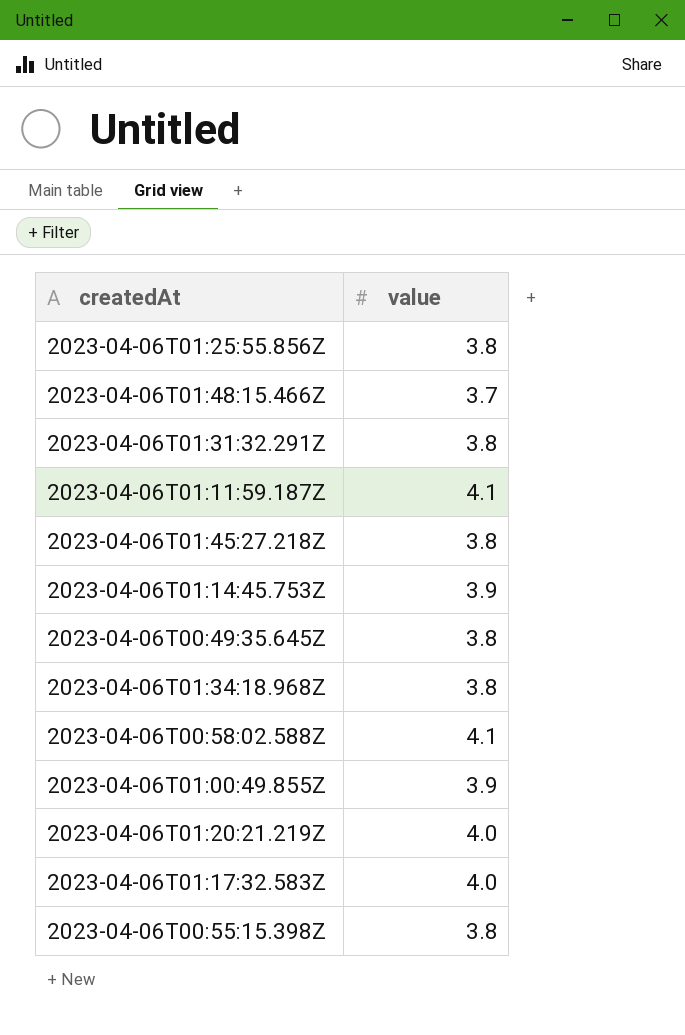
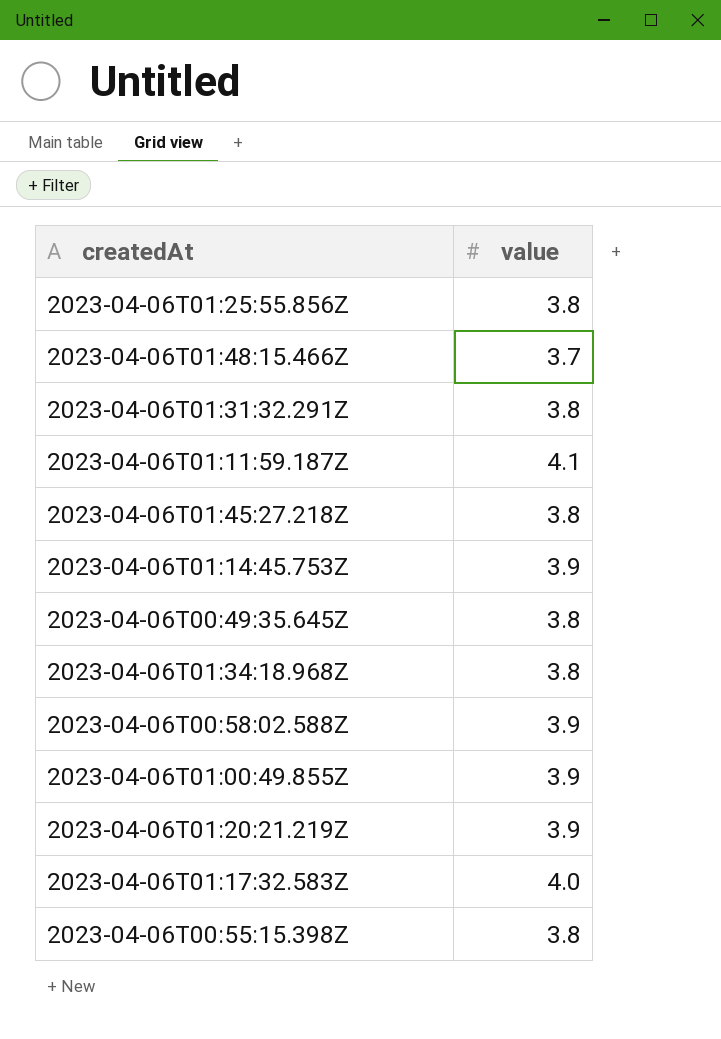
2023-04-06T00:58:02.588Z | value: 4.1 -> 3.9
2023-04-06T01:20:21.219Z | value: 4.0 -> 3.9

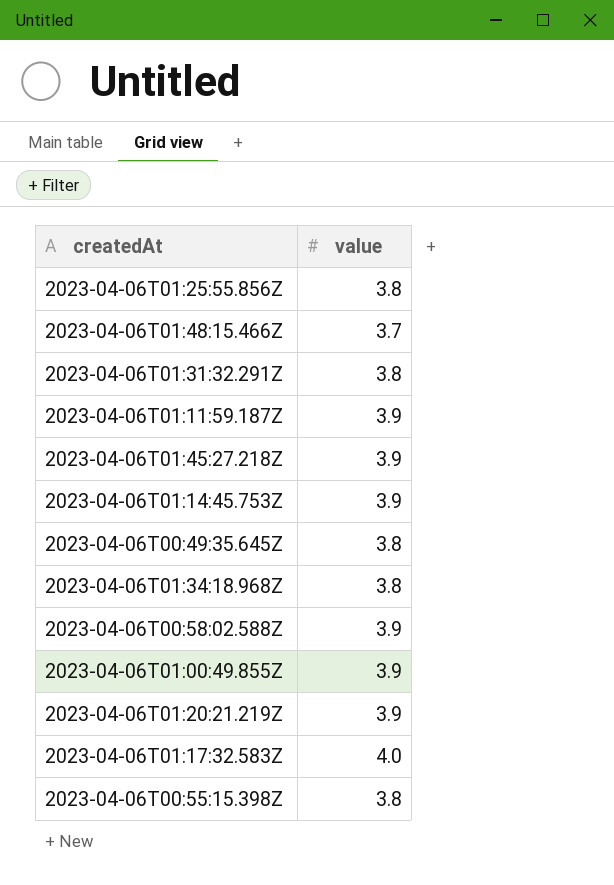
2023-04-06T01:11:59.187Z | value: 4.1 -> 3.9
2023-04-06T01:45:27.218Z | value: 3.8 -> 3.9

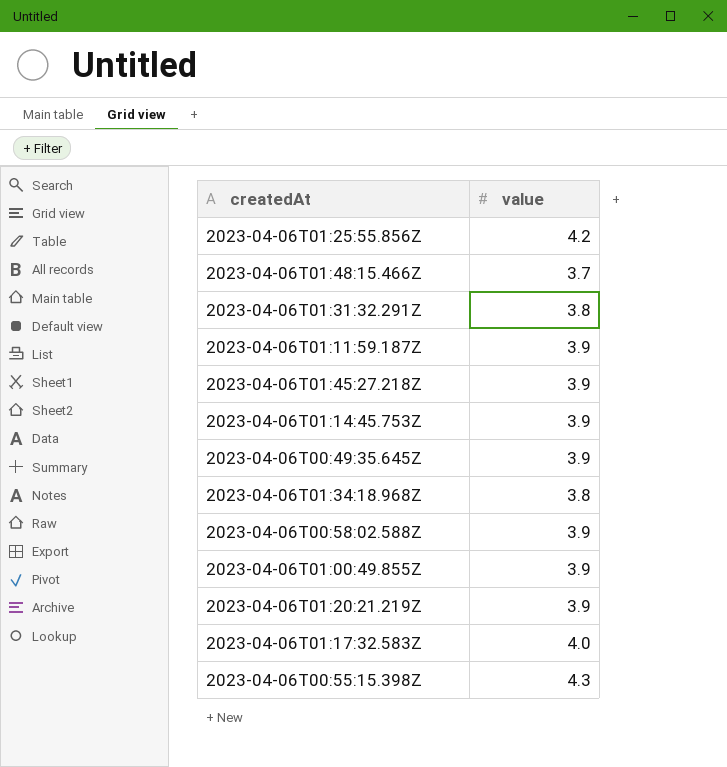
2023-04-06T01:25:55.856Z | value: 3.8 -> 4.2
2023-04-06T00:49:35.645Z | value: 3.8 -> 3.9
2023-04-06T00:55:15.398Z | value: 3.8 -> 4.3

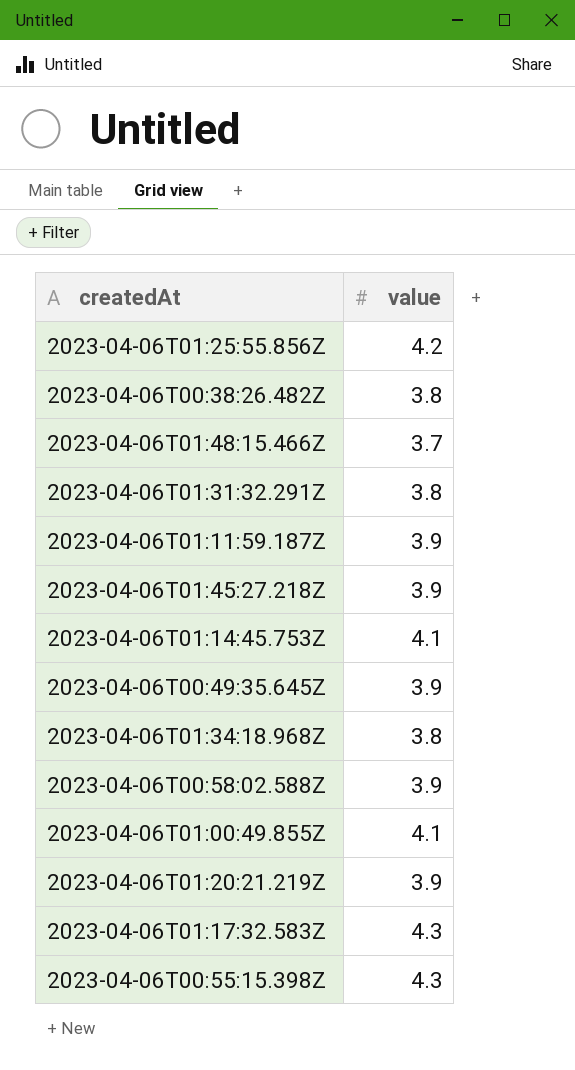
row 2023-04-06T00:38:26.482Z: none -> 3.8
2023-04-06T01:14:45.753Z | value: 3.9 -> 4.1
2023-04-06T01:00:49.855Z | value: 3.9 -> 4.1
2023-04-06T01:17:32.583Z | value: 4.0 -> 4.3

